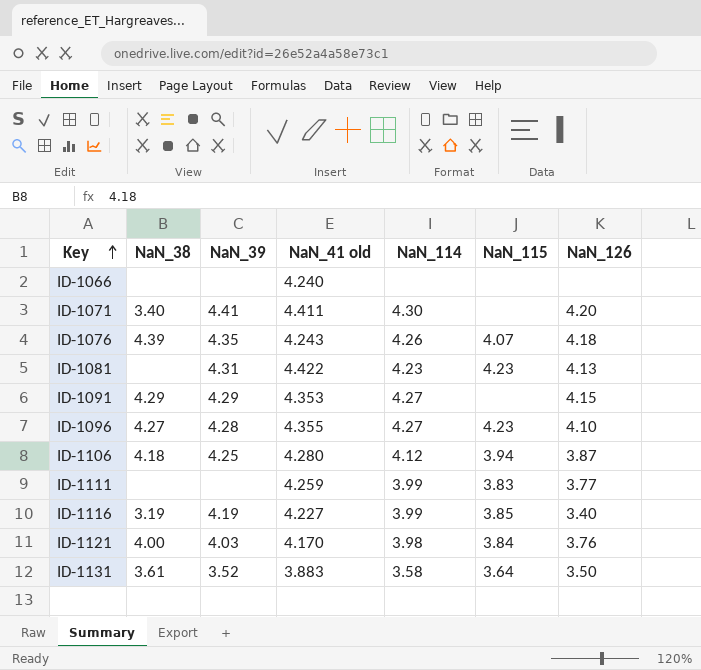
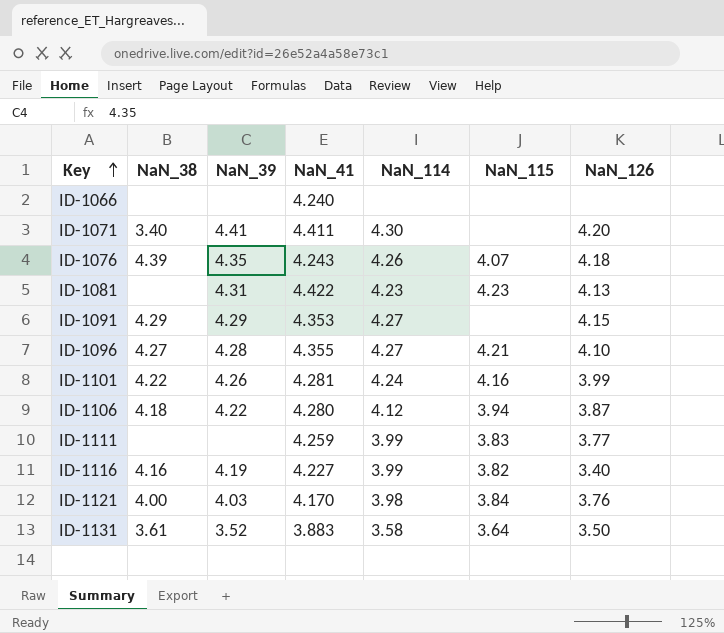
column name: NaN_41 old -> NaN_41
ID-1096 | NaN_115: 4.23 -> 4.21
row ID-1101: none -> 4.22 | 4.26 | 4.281 | 4.24 | 4.16 | 3.99
ID-1106 | NaN_39: 4.25 -> 4.22
ID-1116 | NaN_38: 3.19 -> 4.16
ID-1116 | NaN_115: 3.85 -> 3.82

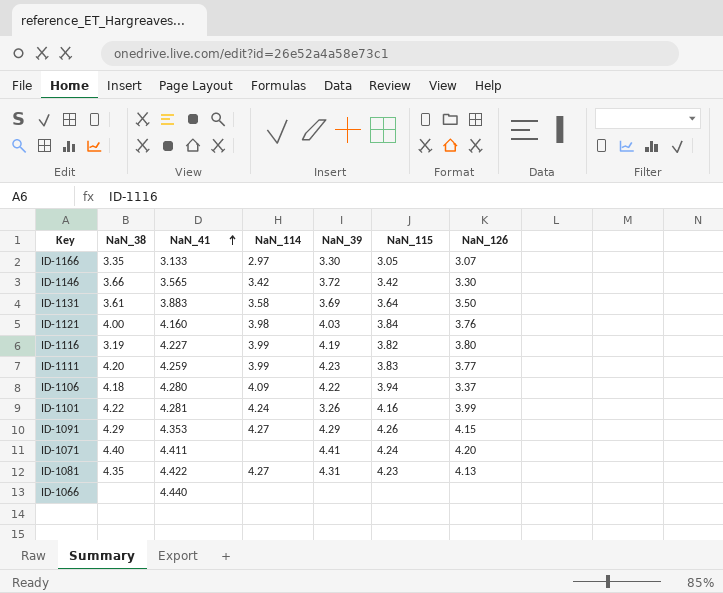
row order: Key ascending -> NaN_41 ascending
column NaN_39 | position: 3 -> 5
row ID-1076: 4.39 | 4.35 | 4.243 | 4.26 | 4.07 | 4.18 -> none
row ID-1096: 4.27 | 4.28 | 4.355 | 4.27 | 4.21 | 4.10 -> none
row ID-1166: none -> 3.35 | 3.133 | 2.97 | 3.30 | 3.05 | 3.07
row ID-1146: none -> 3.66 | 3.565 | 3.42 | 3.72 | 3.42 | 3.30
ID-1131 | NaN_39: 3.52 -> 3.69
ID-1121 | NaN_41: 4.170 -> 4.160
ID-1116 | NaN_38: 4.16 -> 3.19
ID-1116 | NaN_126: 3.40 -> 3.80
ID-1111 | NaN_38: none -> 4.20
ID-1111 | NaN_39: none -> 4.23
ID-1106 | NaN_114: 4.12 -> 4.09
ID-1106 | NaN_126: 3.87 -> 3.37
ID-1101 | NaN_39: 4.26 -> 3.26
ID-1091 | NaN_115: none -> 4.26
ID-1071 | NaN_38: 3.40 -> 4.40
ID-1071 | NaN_114: 4.30 -> none
ID-1071 | NaN_115: none -> 4.24
ID-1081 | NaN_38: none -> 4.35
ID-1081 | NaN_114: 4.23 -> 4.27
ID-1066 | NaN_41: 4.240 -> 4.440

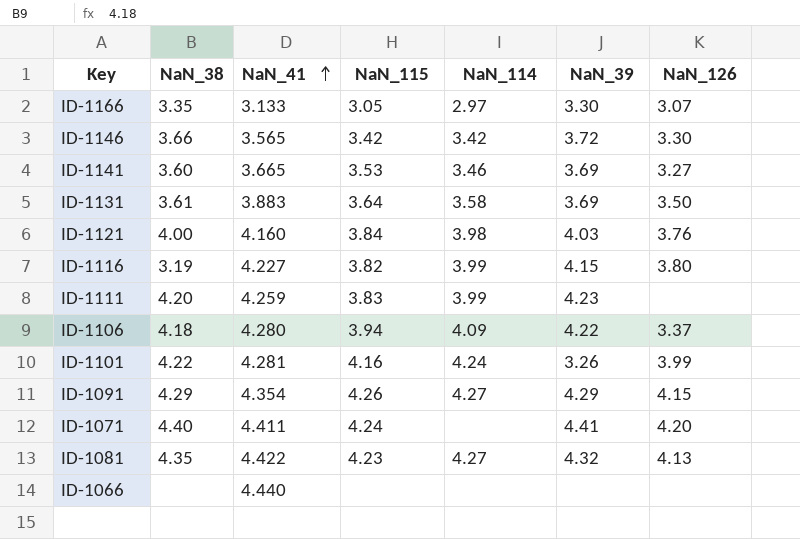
column NaN_115 | position: 6 -> 4
row ID-1141: none -> 3.60 | 3.665 | 3.53 | 3.46 | 3.69 | 3.27
ID-1116 | NaN_39: 4.19 -> 4.15
ID-1111 | NaN_126: 3.77 -> none
ID-1091 | NaN_41: 4.353 -> 4.354
ID-1081 | NaN_39: 4.31 -> 4.32

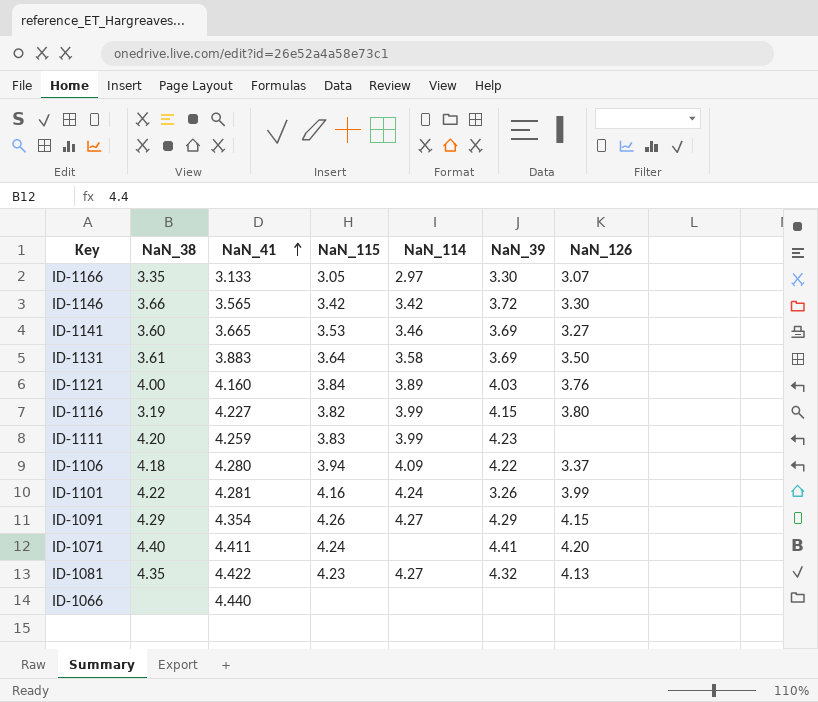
ID-1121 | NaN_114: 3.98 -> 3.89

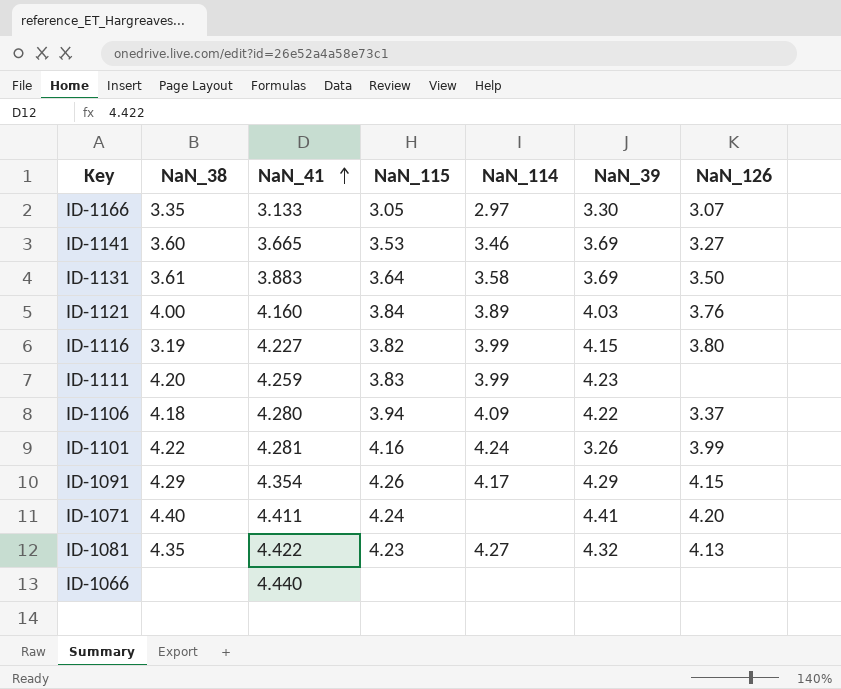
row ID-1146: 3.66 | 3.565 | 3.42 | 3.42 | 3.72 | 3.30 -> none
ID-1091 | NaN_114: 4.27 -> 4.17

